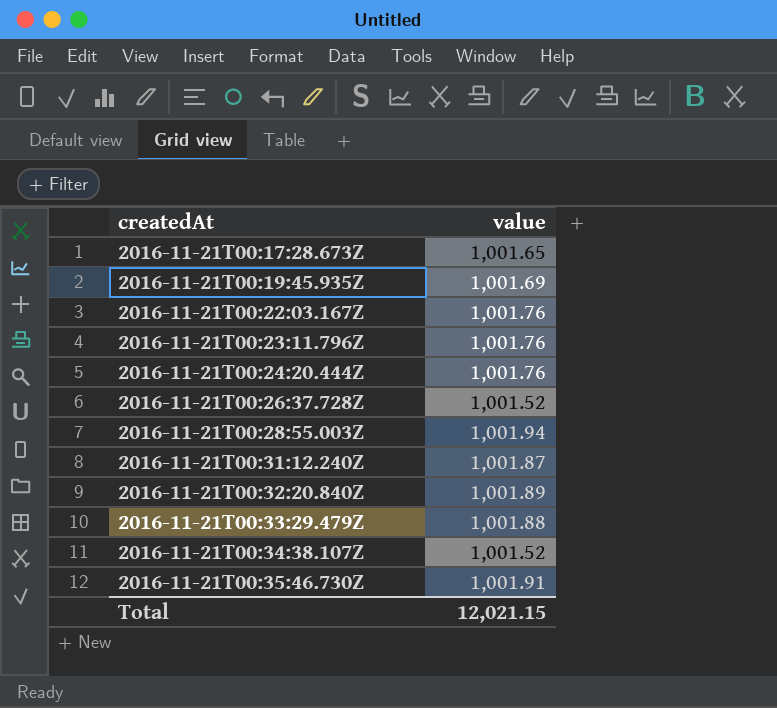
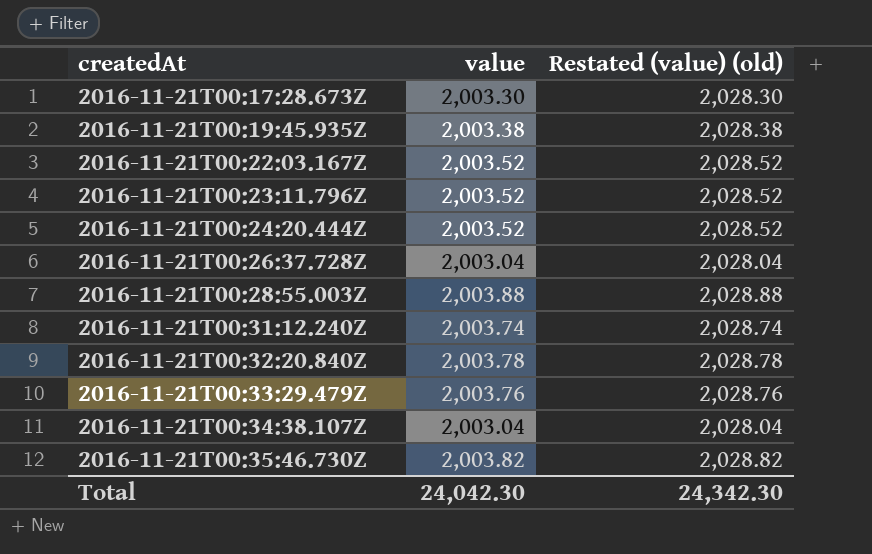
column Restated (value) (old) | formula: none -> [value] + 25
2016-11-21T00:17:28.673Z | value: 1,001.65 -> 2,003.30
2016-11-21T00:19:45.935Z | value: 1,001.69 -> 2,003.38
2016-11-21T00:22:03.167Z | value: 1,001.76 -> 2,003.52
2016-11-21T00:23:11.796Z | value: 1,001.76 -> 2,003.52
2016-11-21T00:24:20.444Z | value: 1,001.76 -> 2,003.52
2016-11-21T00:26:37.728Z | value: 1,001.52 -> 2,003.04
2016-11-21T00:28:55.003Z | value: 1,001.94 -> 2,003.88
2016-11-21T00:31:12.240Z | value: 1,001.87 -> 2,003.74
2016-11-21T00:32:20.840Z | value: 1,001.89 -> 2,003.78
2016-11-21T00:33:29.479Z | value: 1,001.88 -> 2,003.76
2016-11-21T00:34:38.107Z | value: 1,001.52 -> 2,003.04
2016-11-21T00:35:46.730Z | value: 1,001.91 -> 2,003.82
Total | value: 12,021.15 -> 24,042.30

